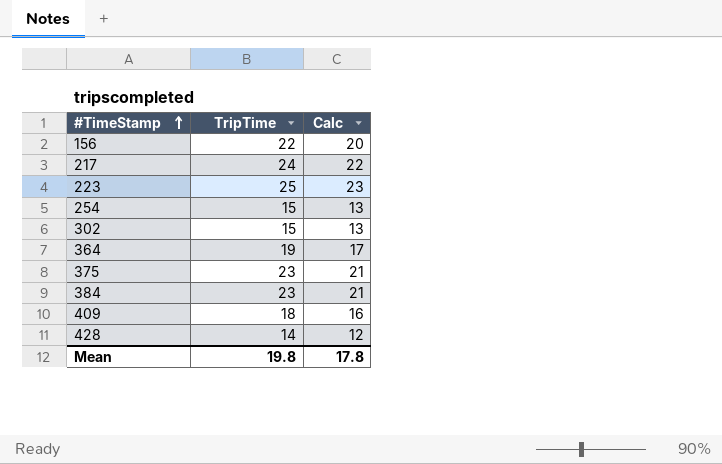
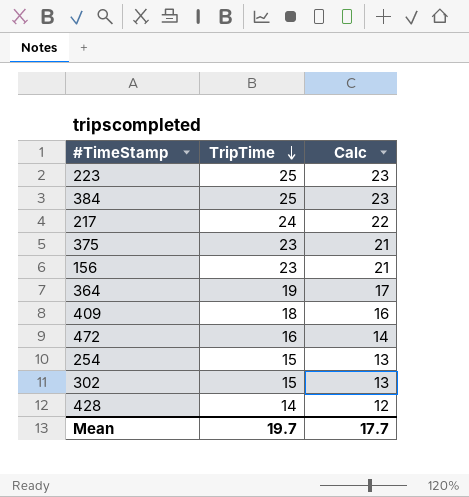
row order: #TimeStamp ascending -> TripTime descending
384 | TripTime: 23 -> 25
384 | Calc: 21 -> 23
156 | TripTime: 22 -> 23
156 | Calc: 20 -> 21
row 472: none -> 16 | 14
Mean | TripTime: 19.8 -> 19.7
Mean | Calc: 17.8 -> 17.7

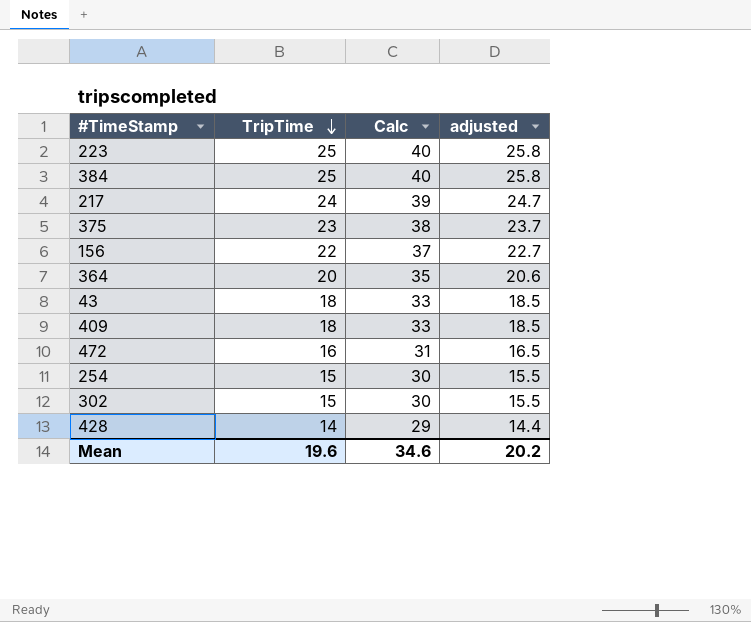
column Calc | formula: [TripTime] - 2 -> [TripTime] + 15
column adjusted | formula: none -> [TripTime] * 1.03
156 | TripTime: 23 -> 22
364 | TripTime: 19 -> 20
row 43: none -> 18 | 33 | 18.5
Mean | TripTime: 19.7 -> 19.6
Mean | Calc: 17.7 -> 34.6

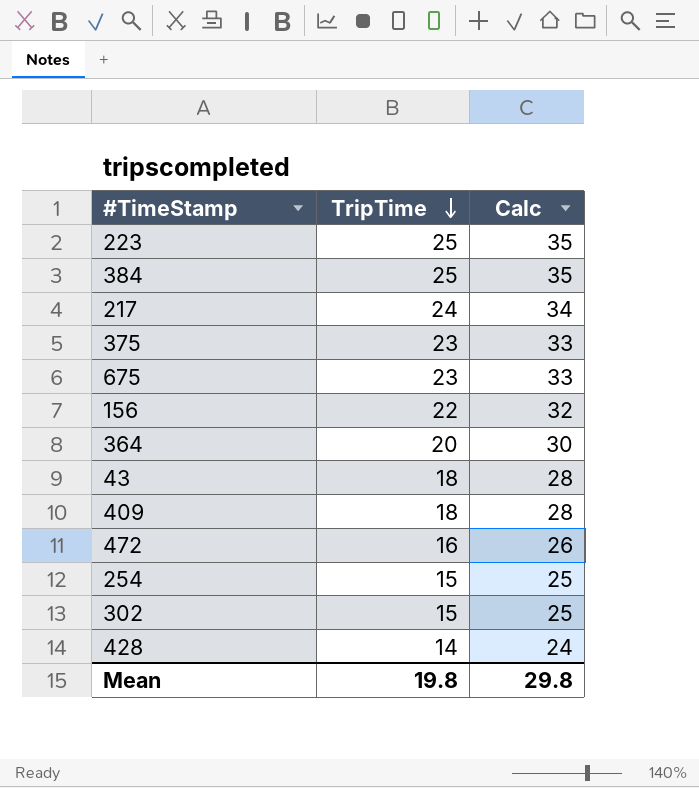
column adjusted | formula: [TripTime] * 1.03 -> none
column Calc | formula: [TripTime] + 15 -> [TripTime] + 10
row 675: none -> 23 | 33
Mean | TripTime: 19.6 -> 19.8
Mean | Calc: 34.6 -> 29.8

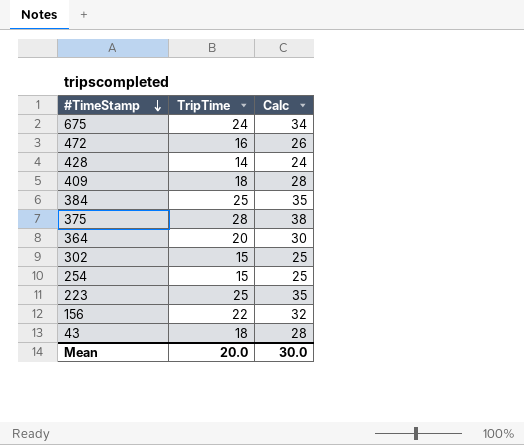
row order: TripTime descending -> #TimeStamp descending
row 217: 24 | 34 -> none
675 | TripTime: 23 -> 24
675 | Calc: 33 -> 34
375 | TripTime: 23 -> 28
375 | Calc: 33 -> 38
Mean | TripTime: 19.8 -> 20.0
Mean | Calc: 29.8 -> 30.0

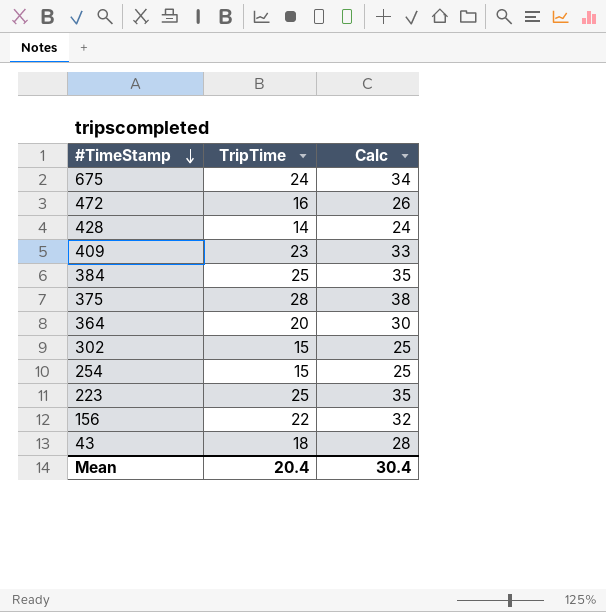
409 | TripTime: 18 -> 23
409 | Calc: 28 -> 33
Mean | TripTime: 20.0 -> 20.4
Mean | Calc: 30.0 -> 30.4

